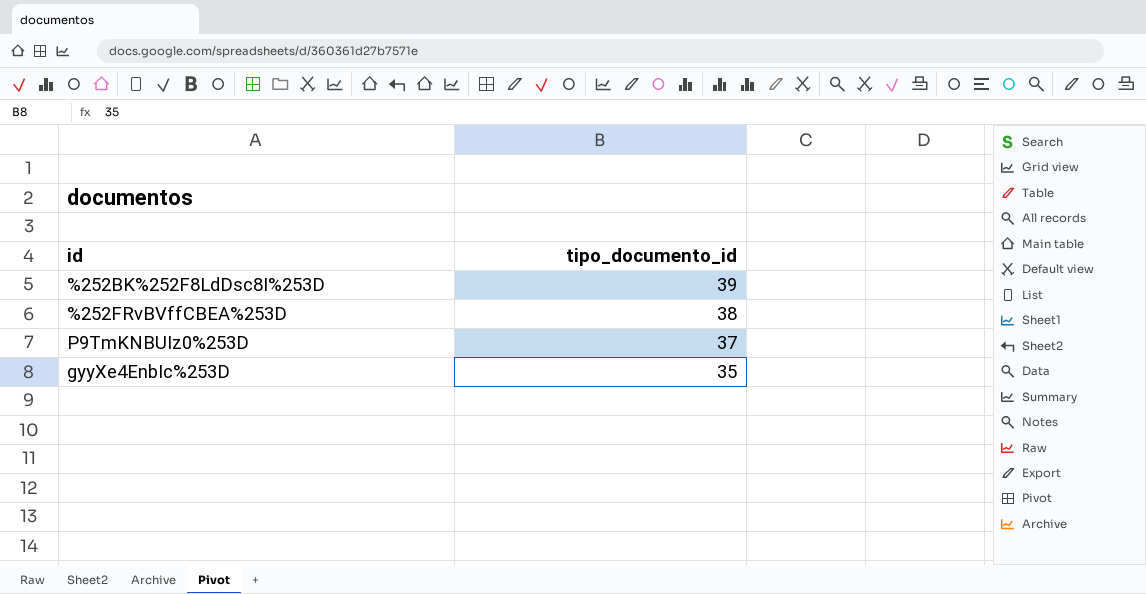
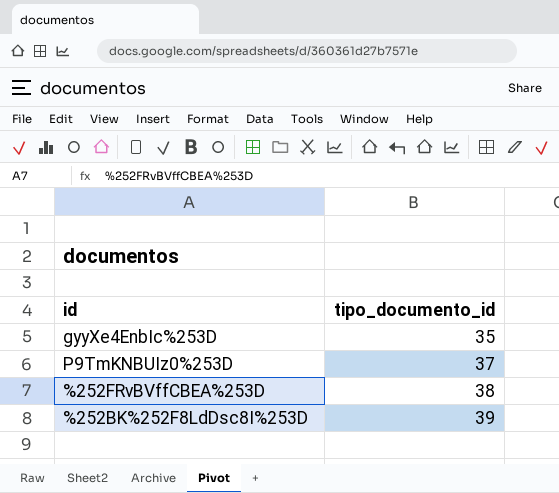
row order: tipo_documento_id descending -> tipo_documento_id ascending

